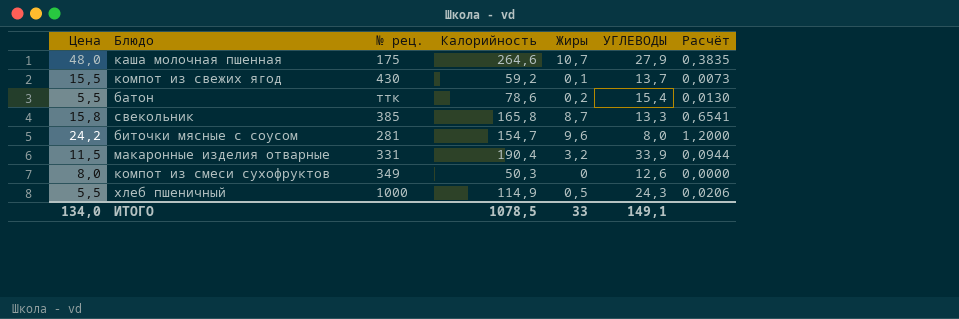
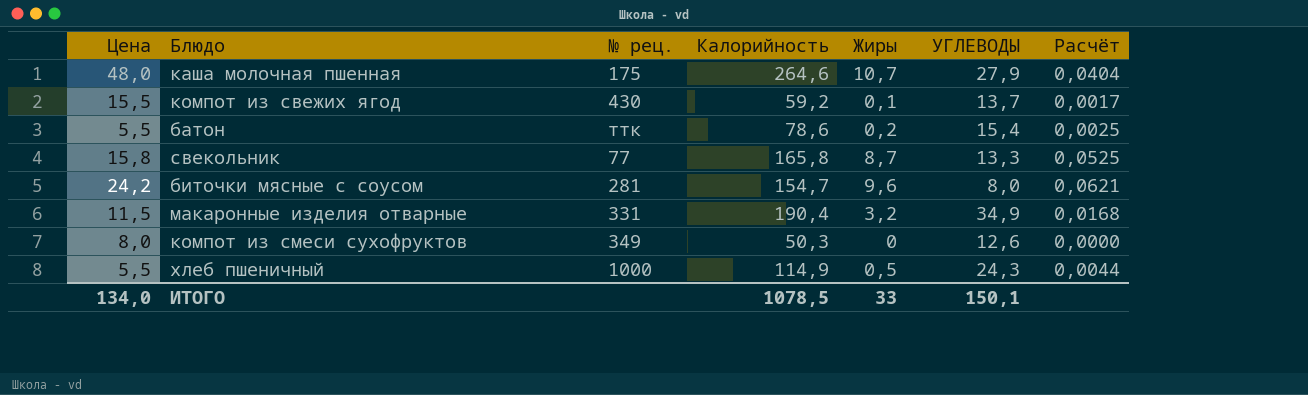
column Расчёт | formula: [Жиры] / [УГЛЕВОДЫ] -> [Жиры] / [Калорийность]
свекольник | № рец.: 385 -> 77
макаронные изделия отварные | УГЛЕВОДЫ: 33,9 -> 34,9
ИТОГО | УГЛЕВОДЫ: 149,1 -> 150,1

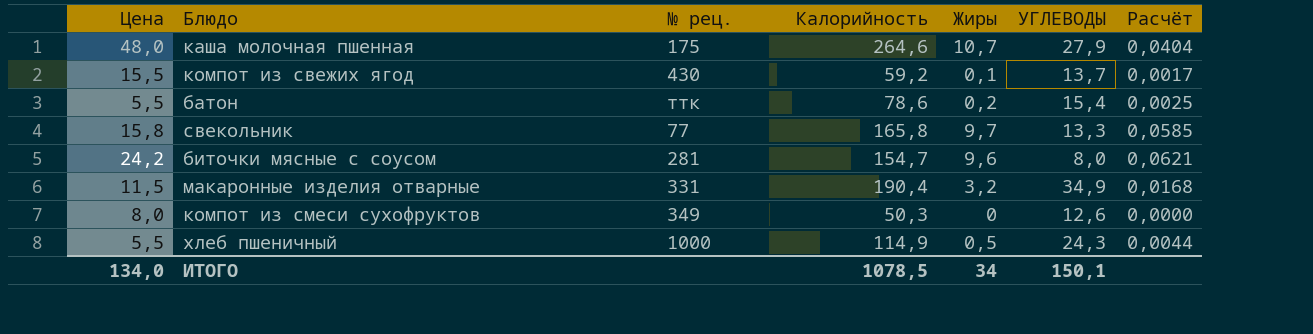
свекольник | Жиры: 8,7 -> 9,7
свекольник | Расчёт: 0,0525 -> 0,0585
ИТОГО | Жиры: 33 -> 34

